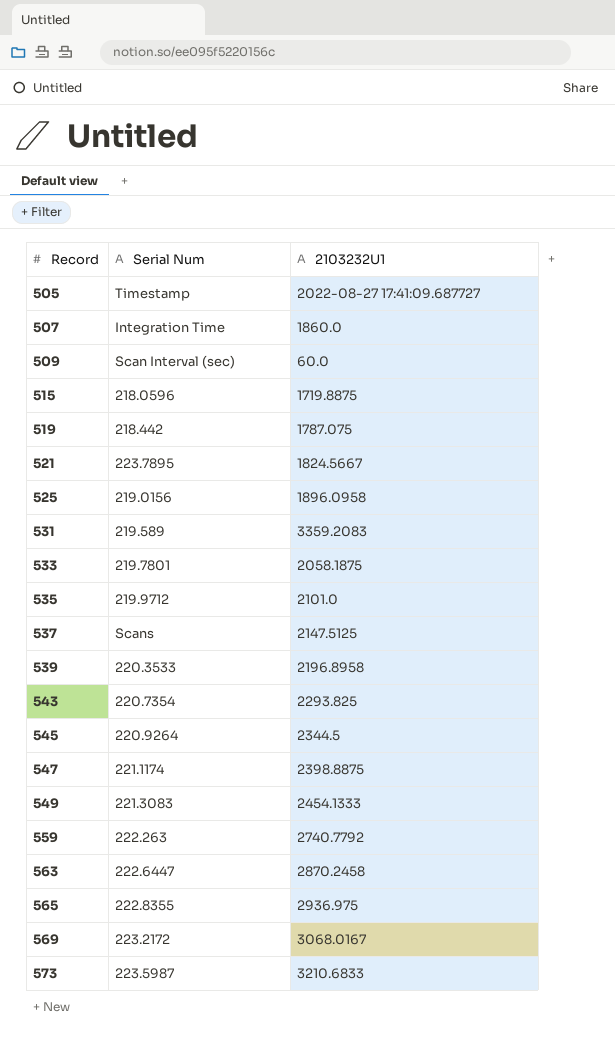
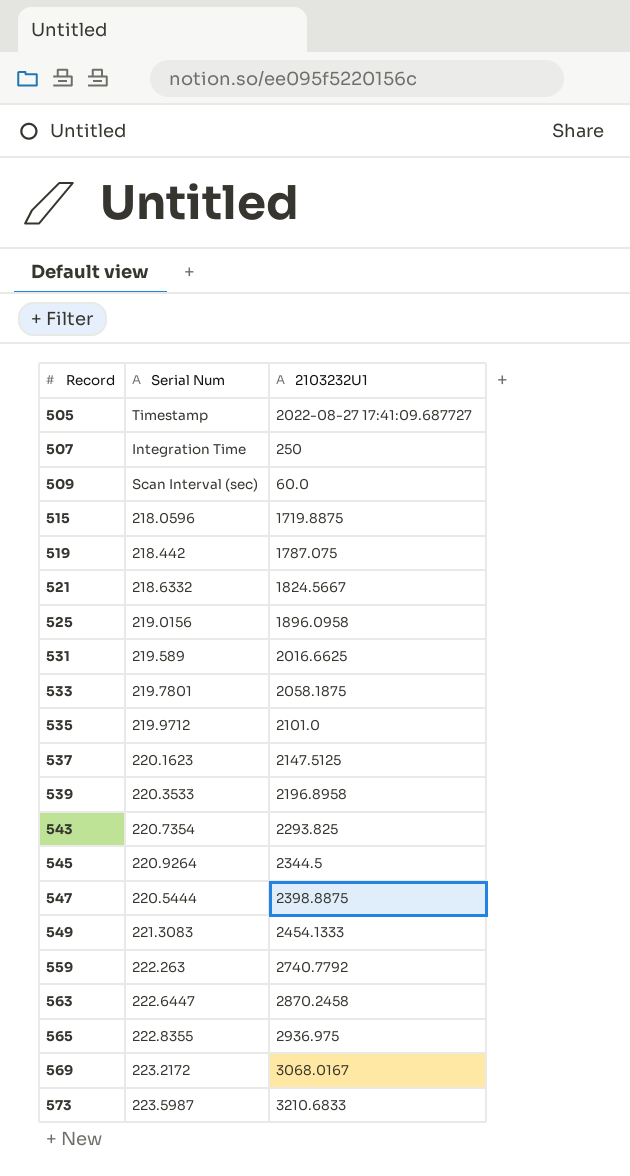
507 | 2103232U1: 1860.0 -> 250
521 | Serial Num: 223.7895 -> 218.6332
531 | 2103232U1: 3359.2083 -> 2016.6625
537 | Serial Num: Scans -> 220.1623
547 | Serial Num: 221.1174 -> 220.5444

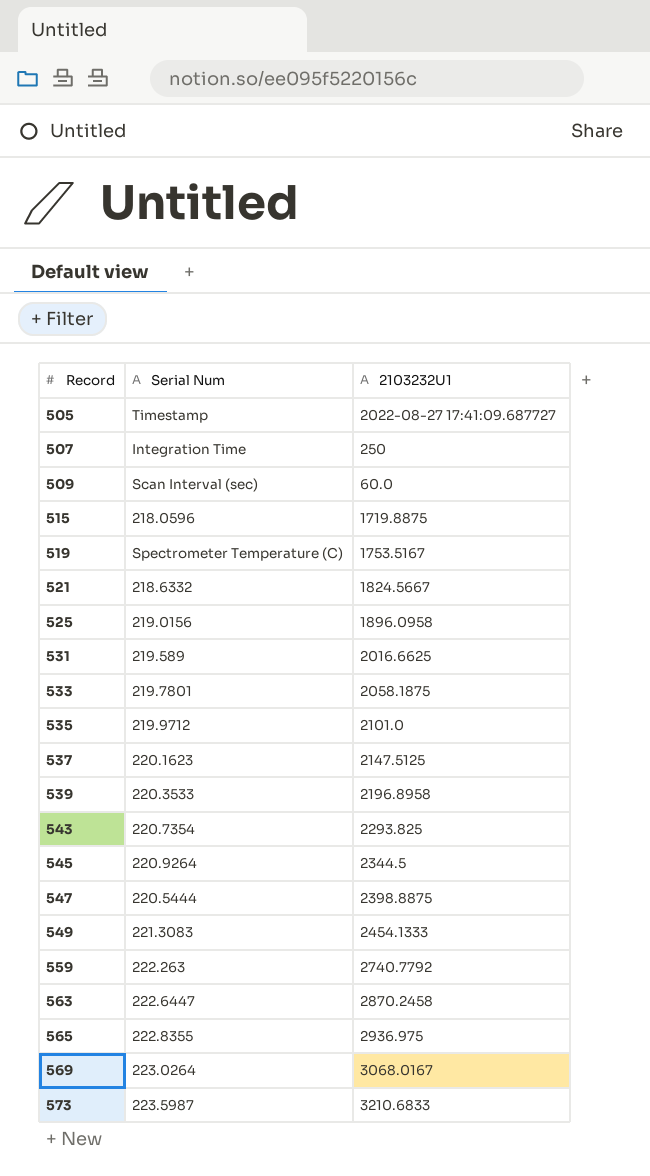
519 | Serial Num: 218.442 -> Spectrometer Temperature (C)
519 | 2103232U1: 1787.075 -> 1753.5167
569 | Serial Num: 223.2172 -> 223.0264

